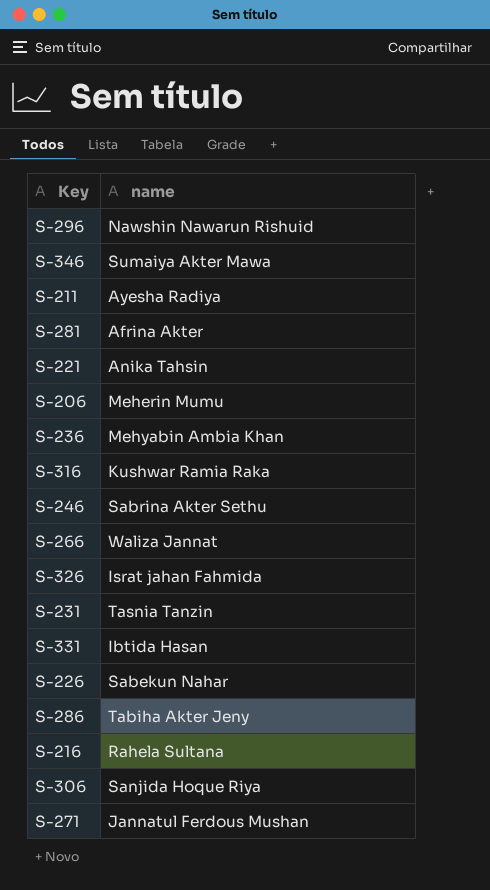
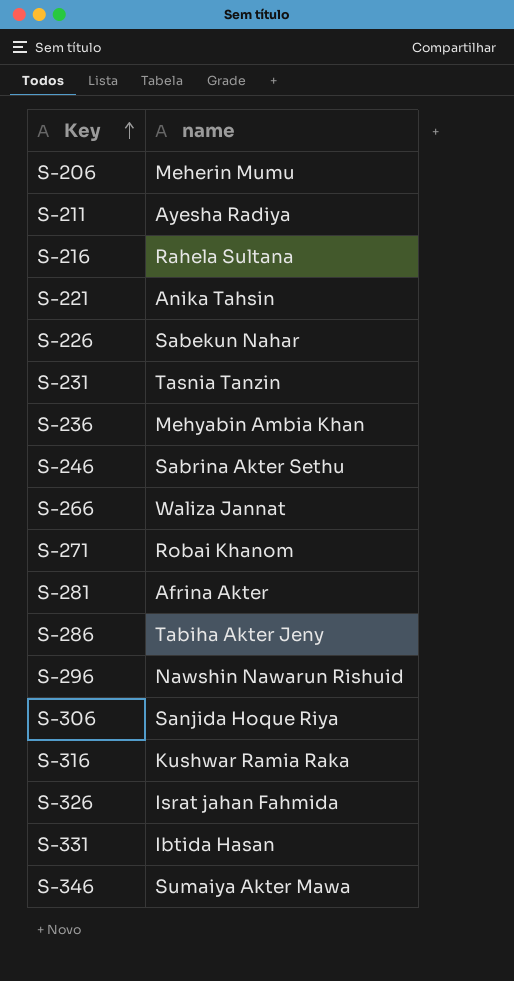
row order: none -> Key ascending
S-271 | name: Jannatul Ferdous Mushan -> Robai Khanom

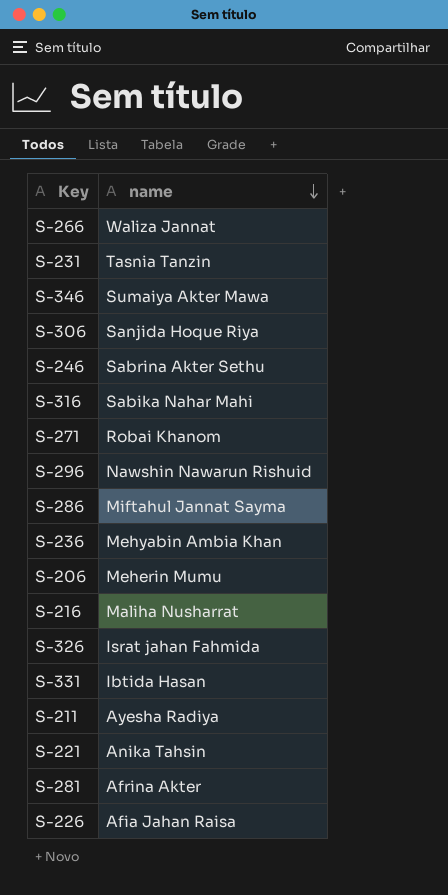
row order: Key ascending -> name descending
S-316 | name: Kushwar Ramia Raka -> Sabika Nahar Mahi
S-286 | name: Tabiha Akter Jeny -> Miftahul Jannat Sayma
S-216 | name: Rahela Sultana -> Maliha Nusharrat
S-226 | name: Sabekun Nahar -> Afia Jahan Raisa

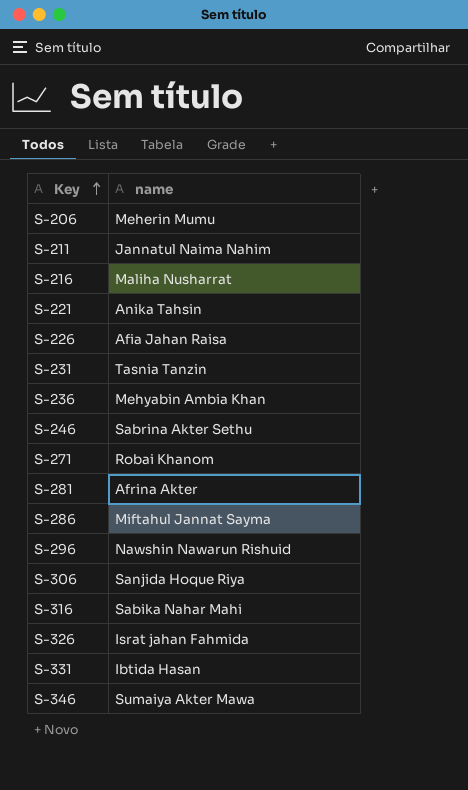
row order: name descending -> Key ascending
row S-266: Waliza Jannat -> none
S-211 | name: Ayesha Radiya -> Jannatul Naima Nahim

